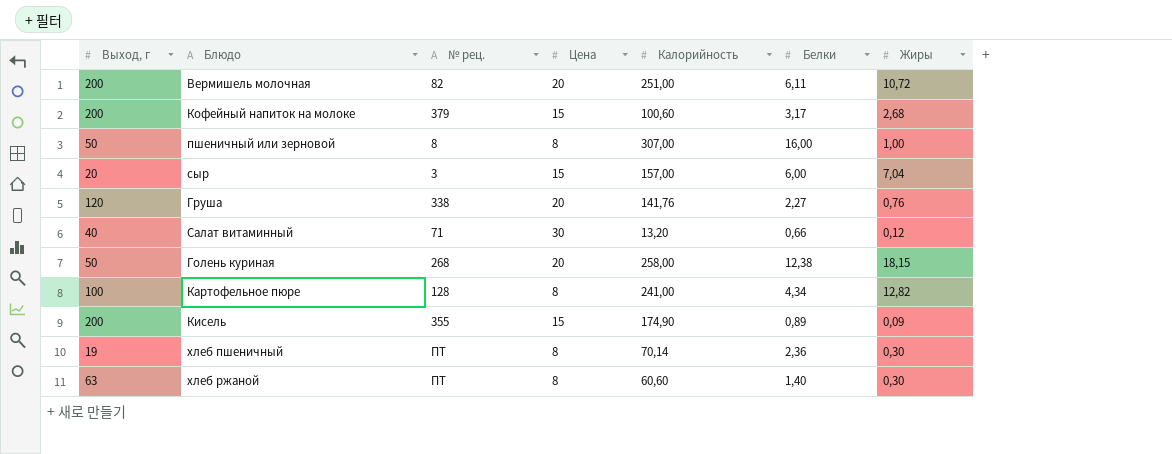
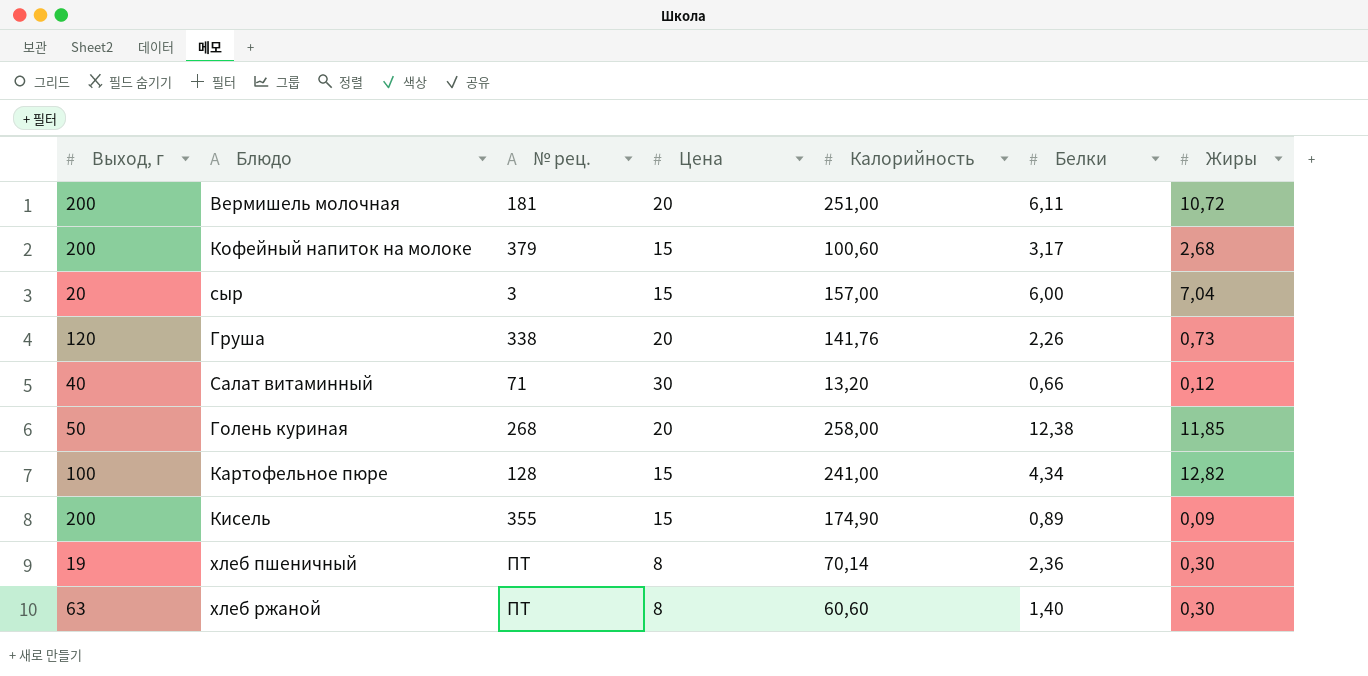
row пшеничный или зерновой: 50 | 8 | 8 | 307,00 | 16,00 | 1,00 -> none
Вермишель молочная | № рец.: 82 -> 181
Груша | Белки: 2,27 -> 2,26
Груша | Жиры: 0,76 -> 0,73
Голень куриная | Жиры: 18,15 -> 11,85
Картофельное пюре | Цена: 8 -> 15

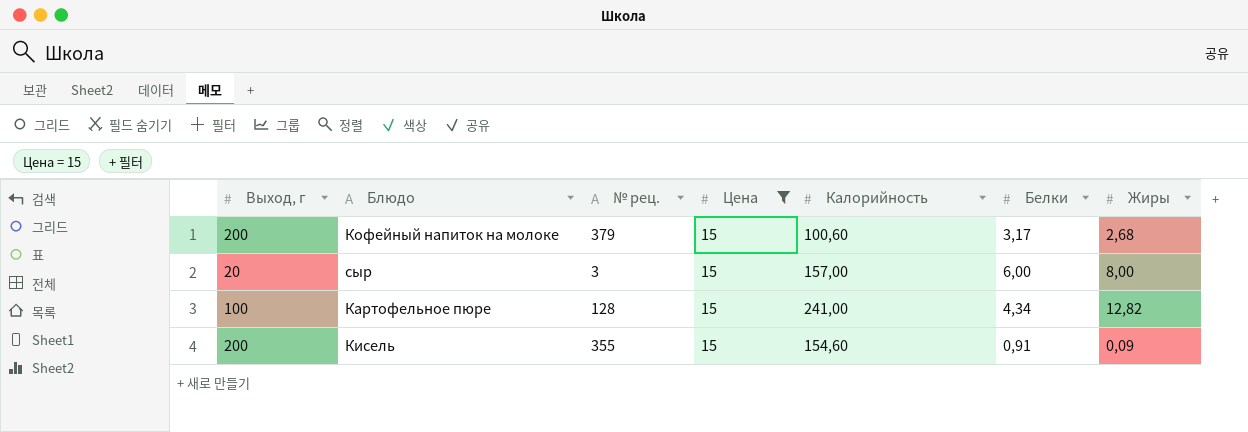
filter: none -> Цена = 15
сыр | Жиры: 7,04 -> 8,00
Кисель | Калорийность: 174,90 -> 154,60
Кисель | Белки: 0,89 -> 0,91

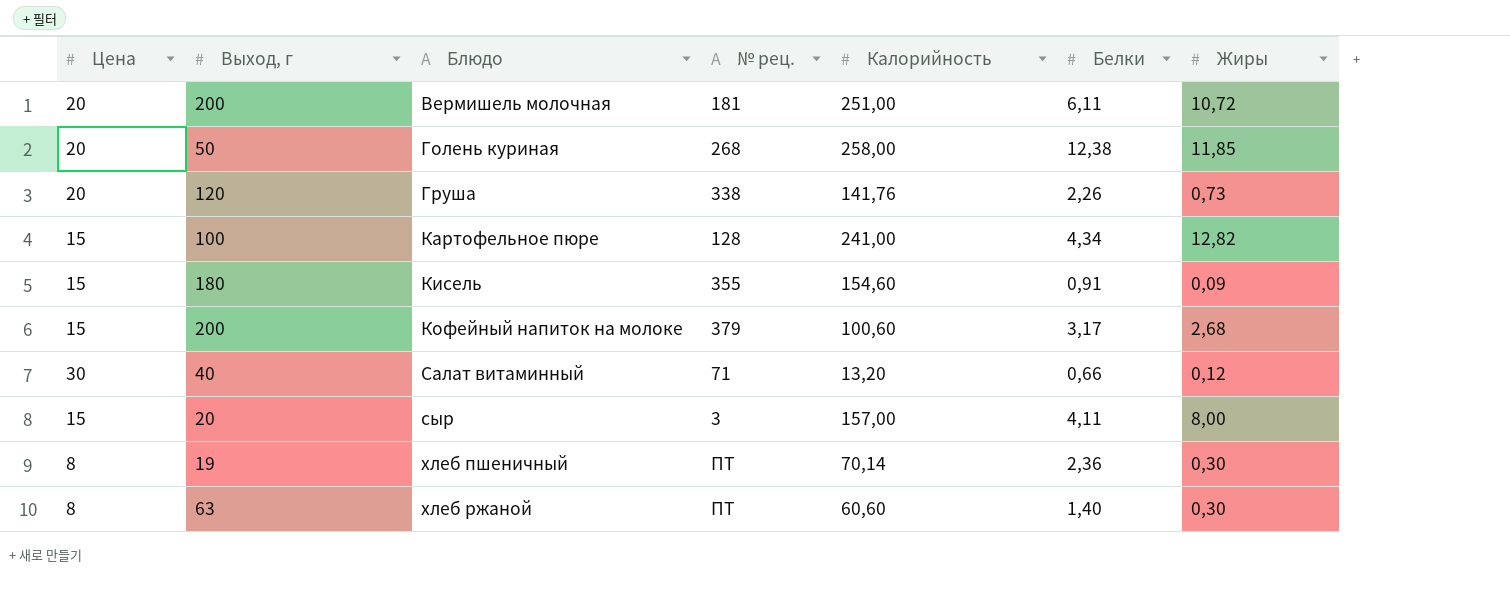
filter: Цена = 15 -> none
row order: none -> Блюдо ascending
column Цена | position: 4 -> 1
Кисель | Выход, г: 200 -> 180
сыр | Белки: 6,00 -> 4,11

